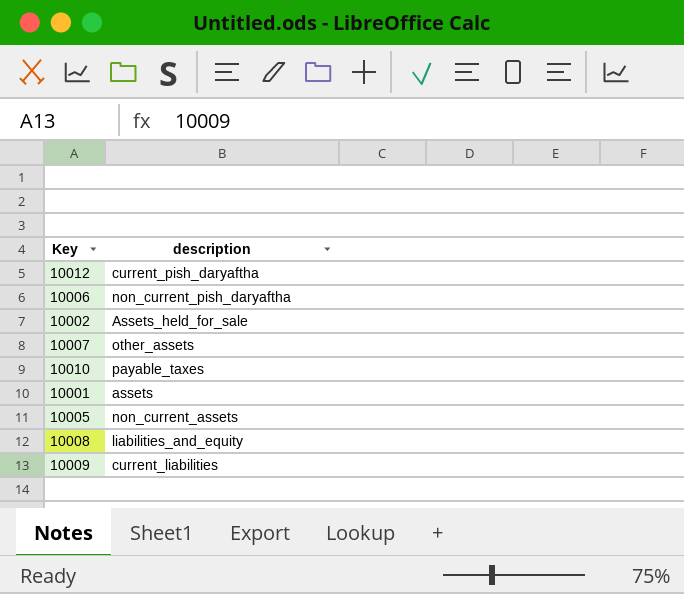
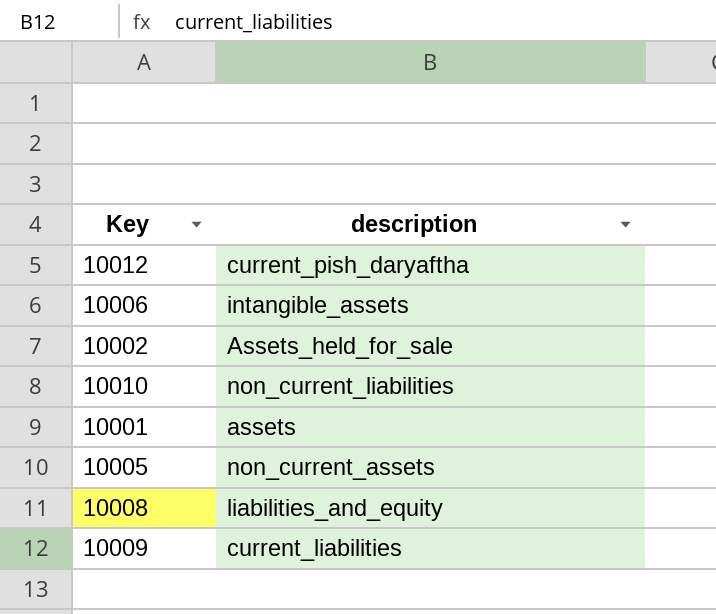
row 10007: other_assets -> none
10006 | description: non_current_pish_daryaftha -> intangible_assets
10010 | description: payable_taxes -> non_current_liabilities

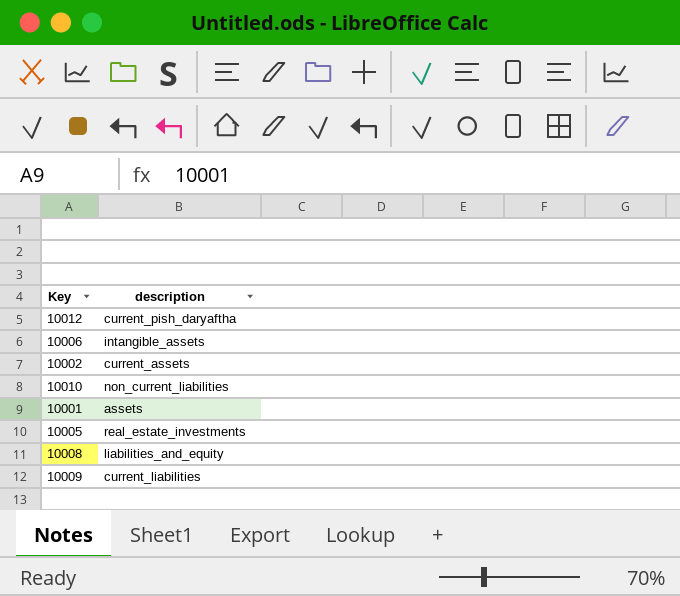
10002 | description: Assets_held_for_sale -> current_assets
10005 | description: non_current_assets -> real_estate_investments

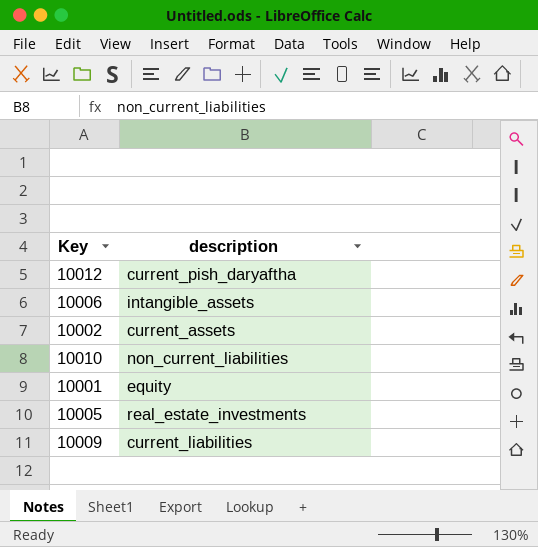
row 10008: liabilities_and_equity -> none
10001 | description: assets -> equity

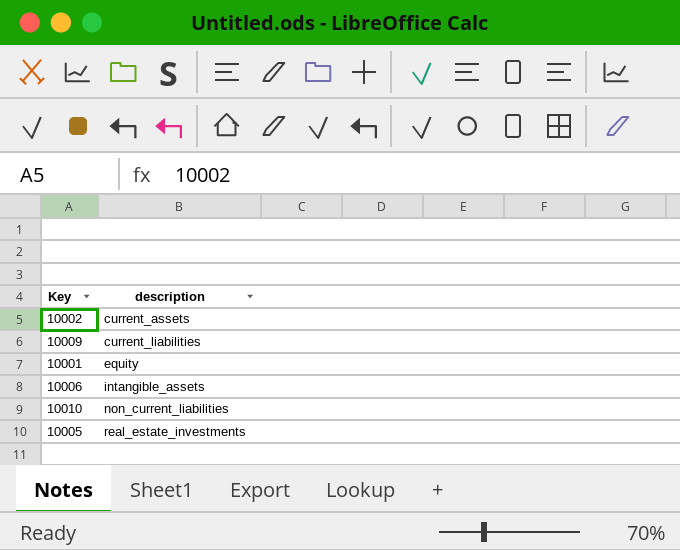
row order: none -> description ascending
row 10012: current_pish_daryaftha -> none

